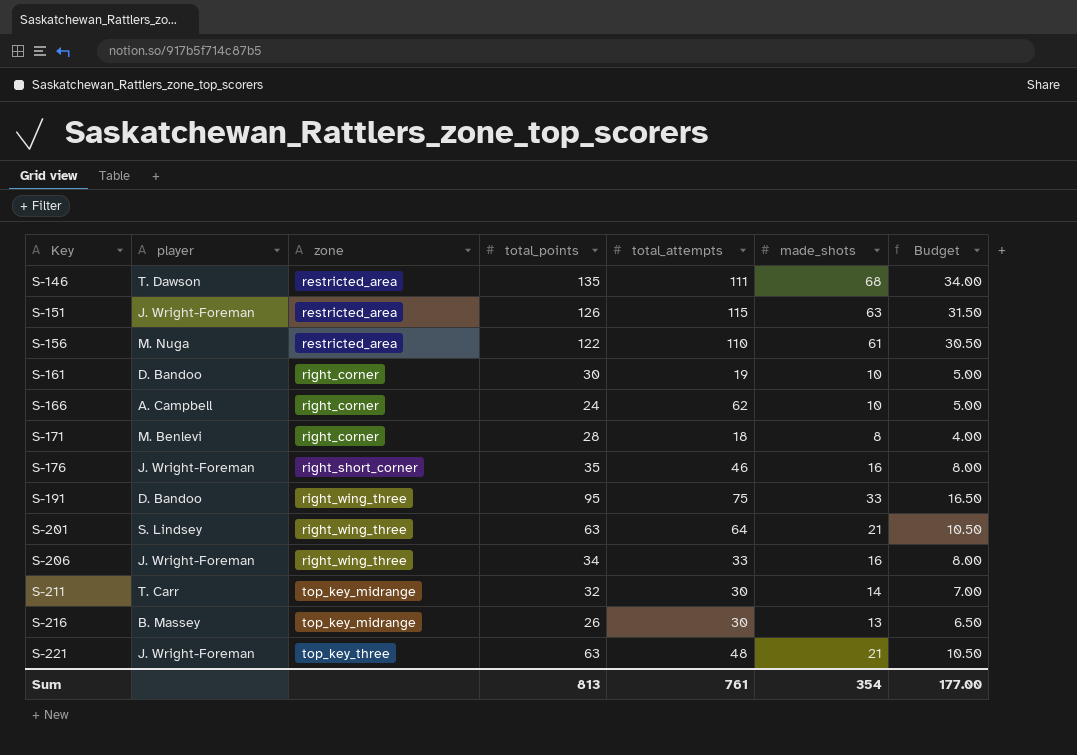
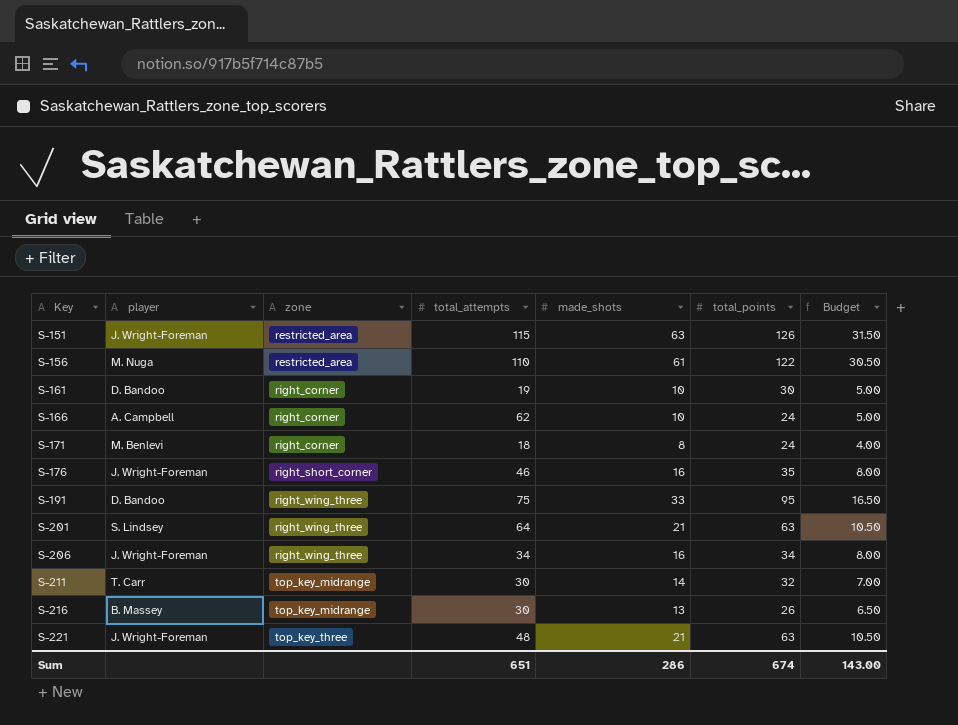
column total_points | position: 4 -> 6
row S-146: T. Dawson | restricted_area | 135 | 111 | 68 | 34.00 -> none
S-171 | total_points: 28 -> 24
S-206 | total_attempts: 33 -> 34
Sum | total_attempts: 761 -> 651
Sum | made_shots: 354 -> 286
Sum | total_points: 813 -> 674
Sum | Budget: 177.00 -> 143.00

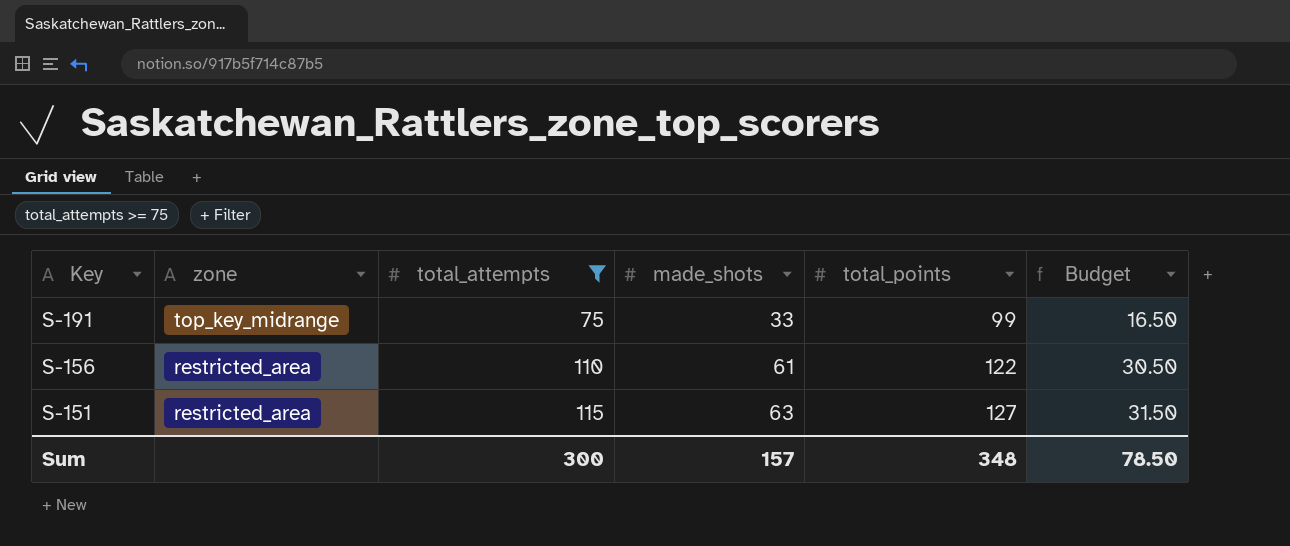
filter: none -> total_attempts >= 75
row order: Key ascending -> Key descending
column player | position: 2 -> none
S-191 | zone: right_wing_three -> top_key_midrange
S-191 | total_points: 95 -> 99
S-151 | total_points: 126 -> 127
Sum | total_attempts: 651 -> 300
Sum | made_shots: 286 -> 157
Sum | total_points: 674 -> 348
Sum | Budget: 143.00 -> 78.50

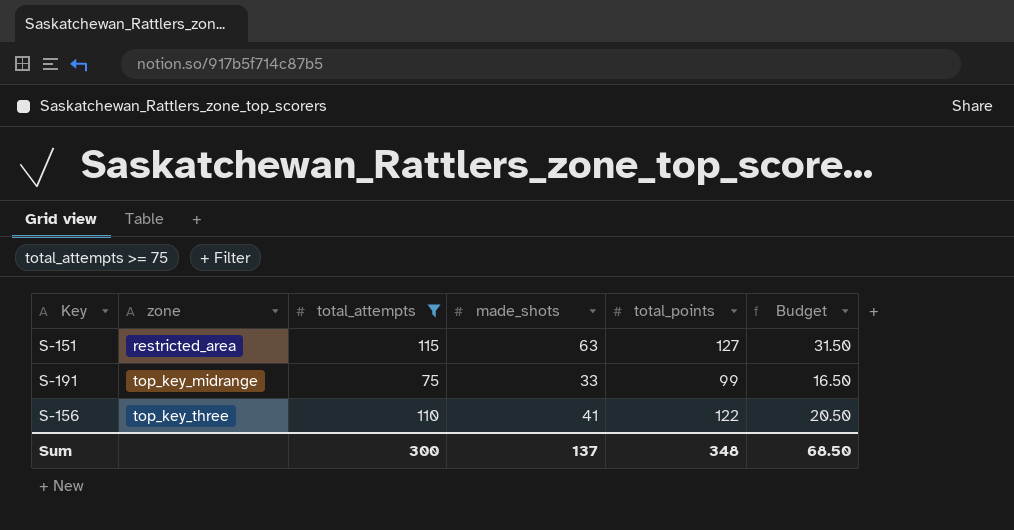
row order: Key descending -> zone ascending
S-156 | zone: restricted_area -> top_key_three
S-156 | made_shots: 61 -> 41
S-156 | Budget: 30.50 -> 20.50
Sum | made_shots: 157 -> 137
Sum | Budget: 78.50 -> 68.50

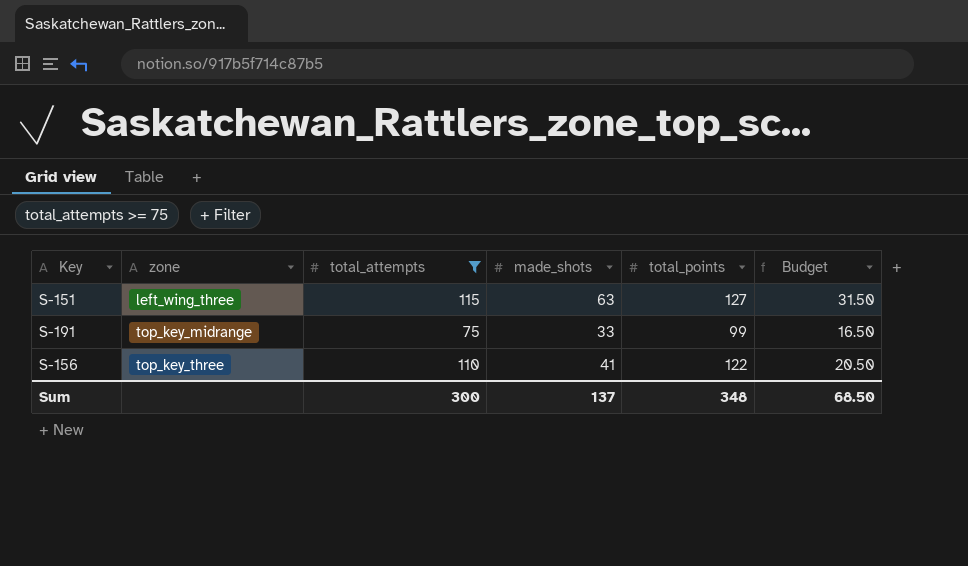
S-151 | zone: restricted_area -> left_wing_three

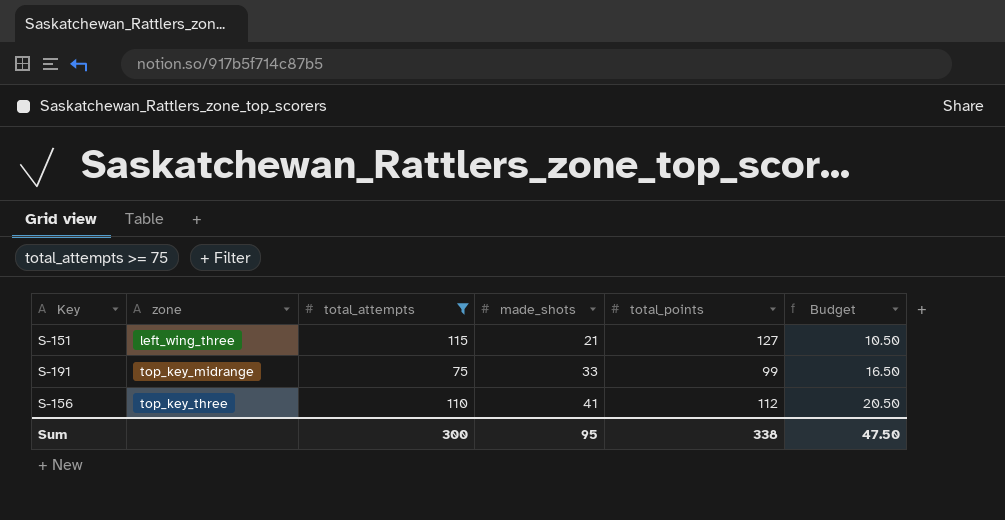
S-151 | made_shots: 63 -> 21
S-151 | Budget: 31.50 -> 10.50
S-156 | total_points: 122 -> 112
Sum | made_shots: 137 -> 95
Sum | total_points: 348 -> 338
Sum | Budget: 68.50 -> 47.50

